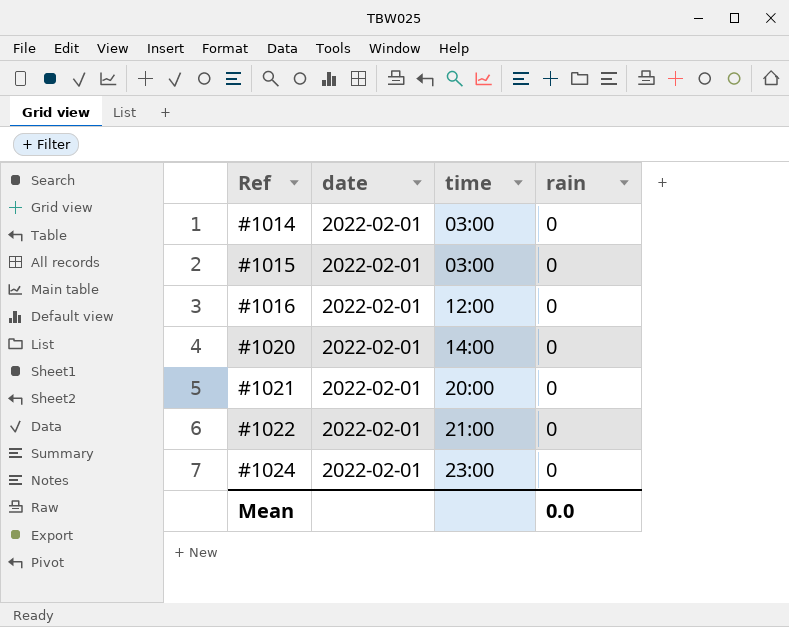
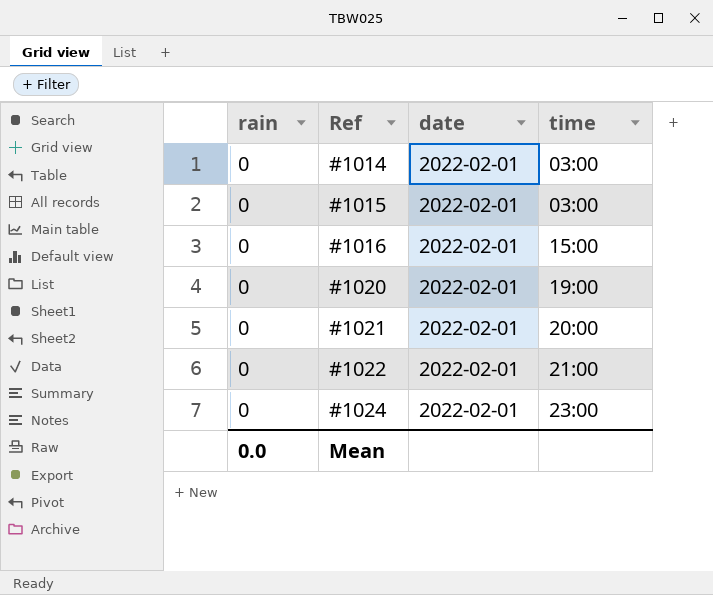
column rain | position: 4 -> 1
#1016 | time: 12:00 -> 15:00
#1020 | time: 14:00 -> 19:00

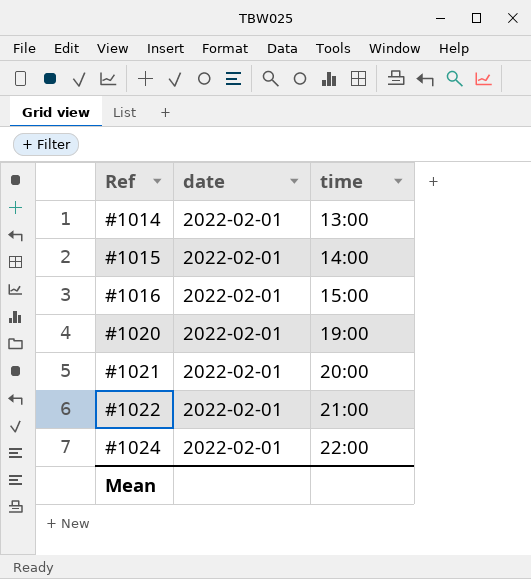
column rain | position: 1 -> none
#1014 | time: 03:00 -> 13:00
#1015 | time: 03:00 -> 14:00
#1024 | time: 23:00 -> 22:00

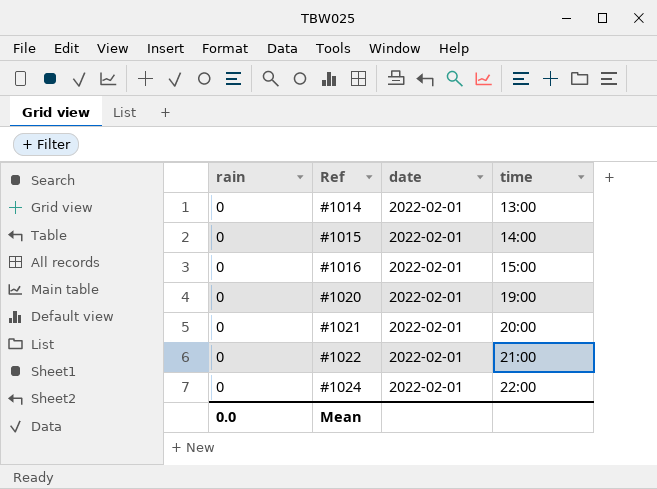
column rain | position: none -> 1

